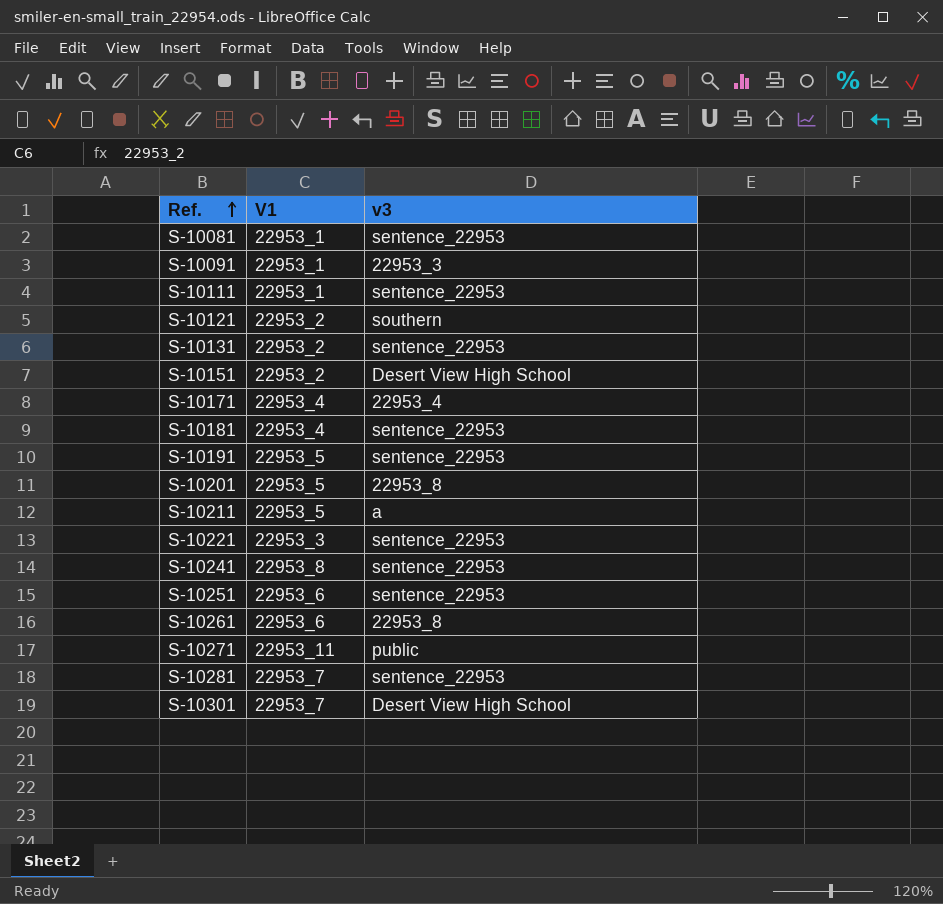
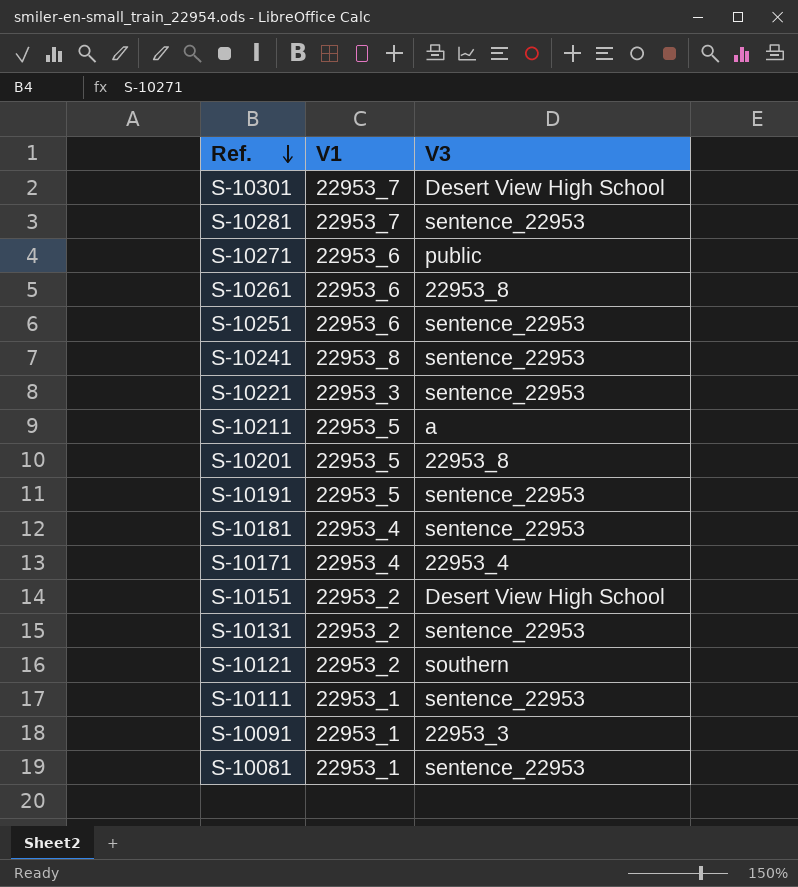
row order: Ref. ascending -> Ref. descending
column name: v3 -> V3
S-10271 | V1: 22953_11 -> 22953_6

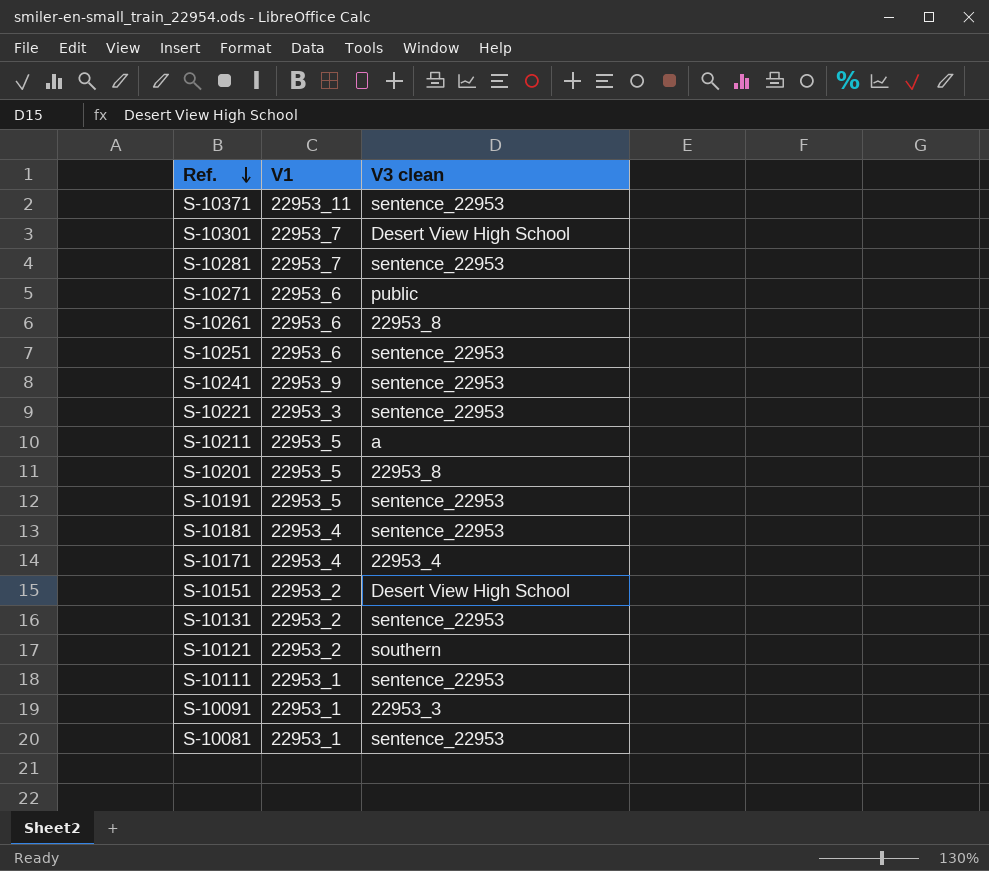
column name: V3 -> V3 clean
row S-10371: none -> 22953_11 | sentence_22953
S-10241 | V1: 22953_8 -> 22953_9

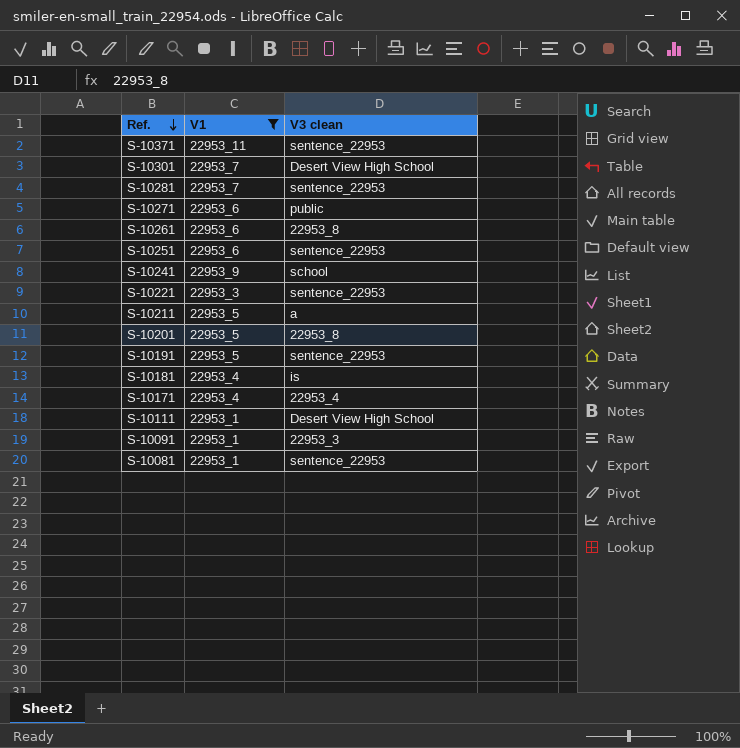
filter: none -> V1 != 22953_2
S-10241 | V3 clean: sentence_22953 -> school
S-10181 | V3 clean: sentence_22953 -> is
S-10111 | V3 clean: sentence_22953 -> Desert View High School

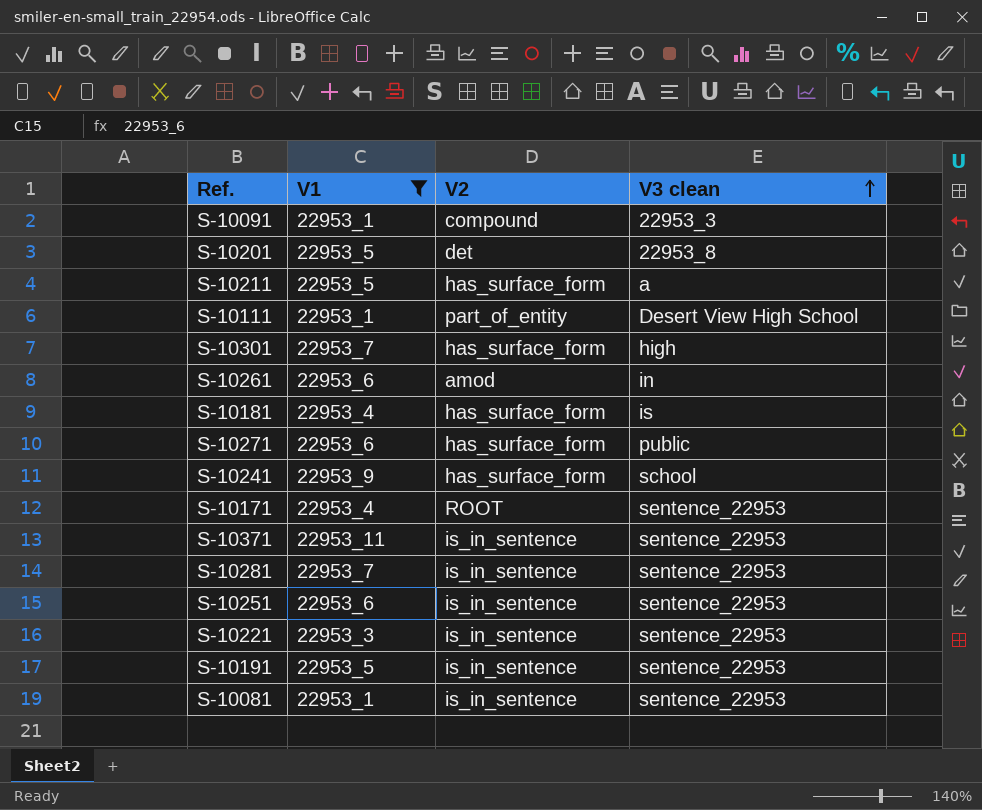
row order: Ref. descending -> V3 clean ascending
column V2 | position: none -> 3
S-10301 | V3 clean: Desert View High School -> high
S-10261 | V3 clean: 22953_8 -> in
S-10171 | V3 clean: 22953_4 -> sentence_22953

